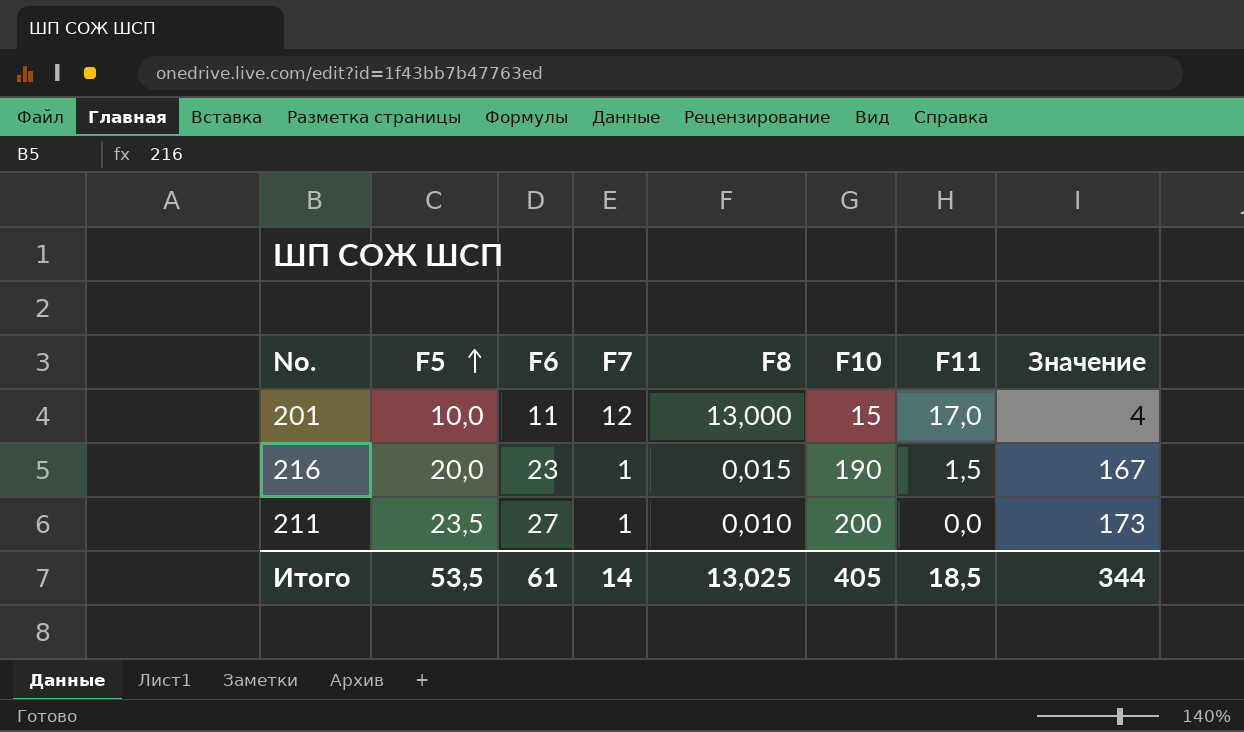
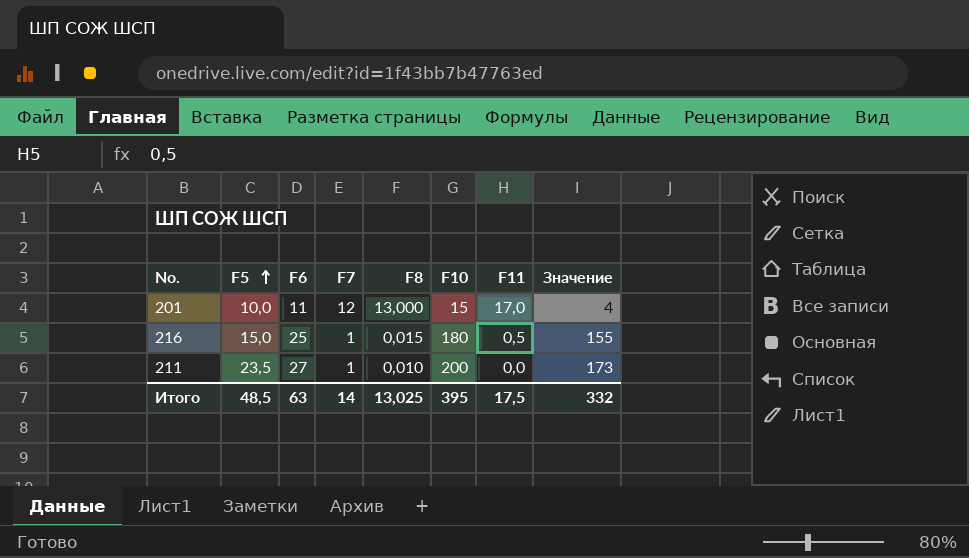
216 | F5: 20,0 -> 15,0
216 | F6: 23 -> 25
216 | F10: 190 -> 180
216 | F11: 1,5 -> 0,5
216 | Значение: 167 -> 155
Итого | F5: 53,5 -> 48,5
Итого | F6: 61 -> 63
Итого | F10: 405 -> 395
Итого | F11: 18,5 -> 17,5
Итого | Значение: 344 -> 332

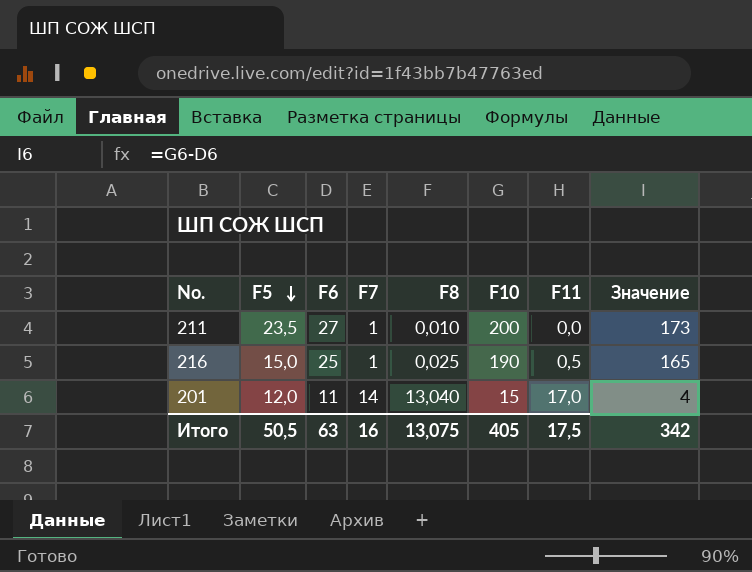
row order: F5 ascending -> F5 descending
216 | F8: 0,015 -> 0,025
216 | F10: 180 -> 190
216 | Значение: 155 -> 165
201 | F5: 10,0 -> 12,0
201 | F7: 12 -> 14
201 | F8: 13,000 -> 13,040
Итого | F5: 48,5 -> 50,5
Итого | F7: 14 -> 16
Итого | F8: 13,025 -> 13,075
Итого | F10: 395 -> 405
Итого | Значение: 332 -> 342

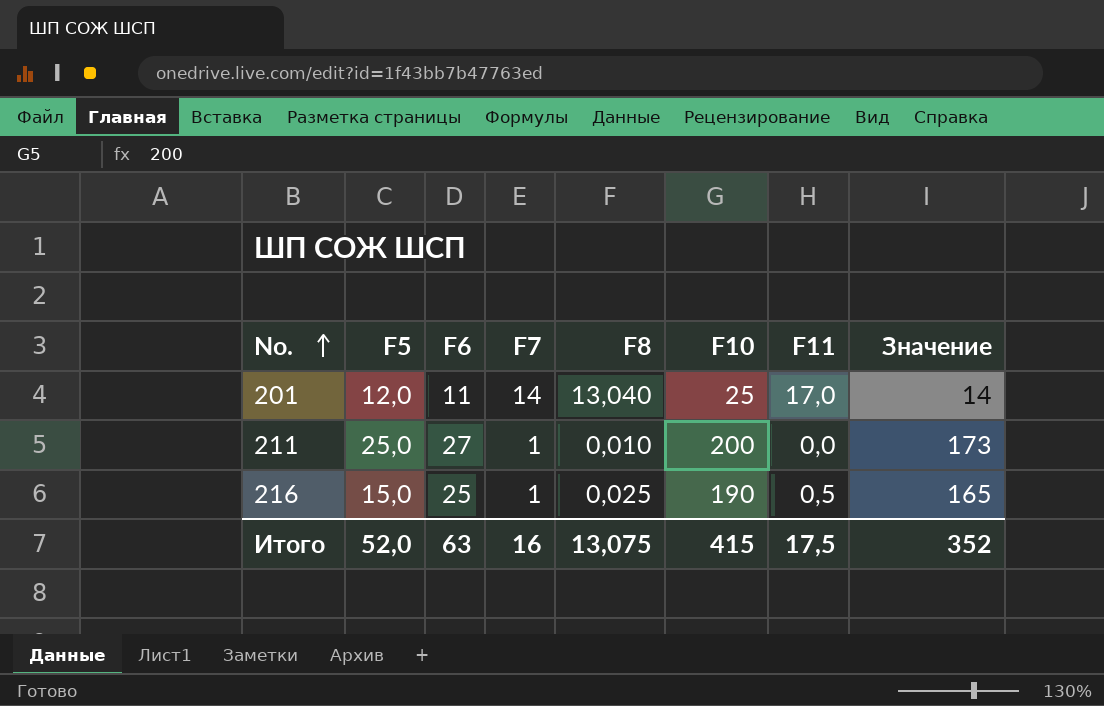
row order: F5 descending -> No. ascending
201 | F10: 15 -> 25
201 | Значение: 4 -> 14
211 | F5: 23,5 -> 25,0
Итого | F5: 50,5 -> 52,0
Итого | F10: 405 -> 415
Итого | Значение: 342 -> 352

